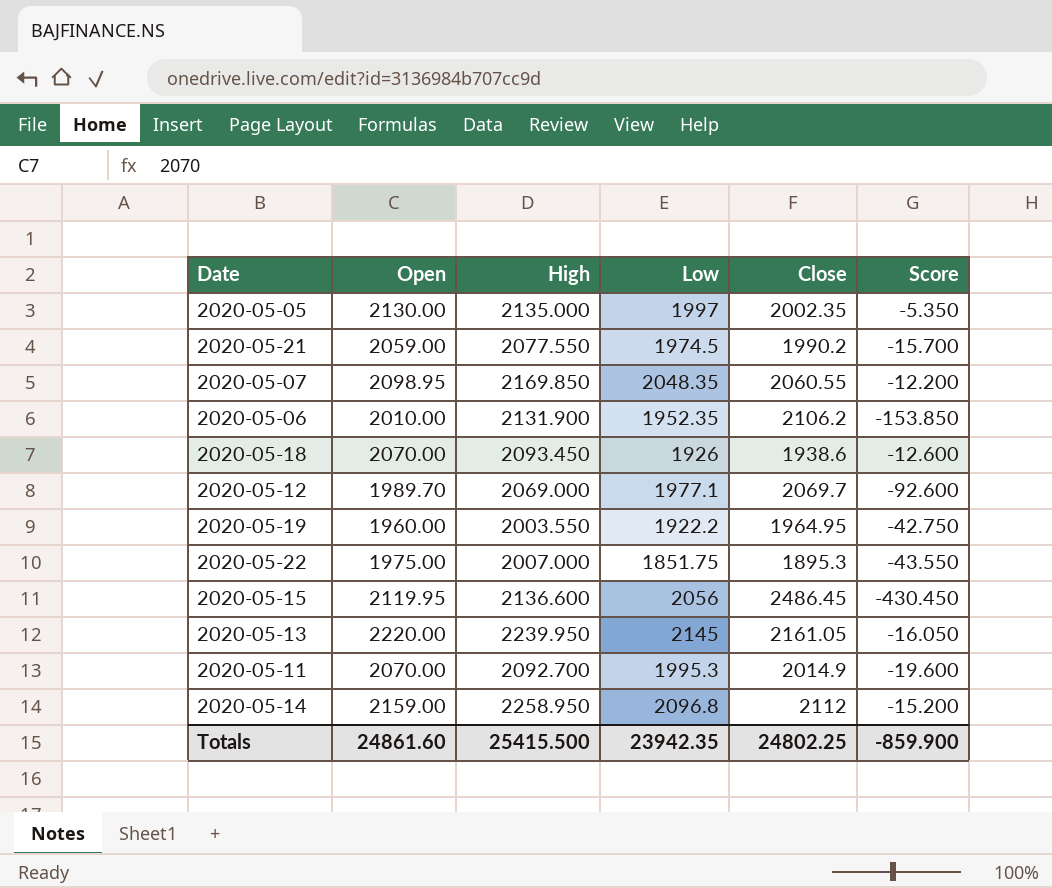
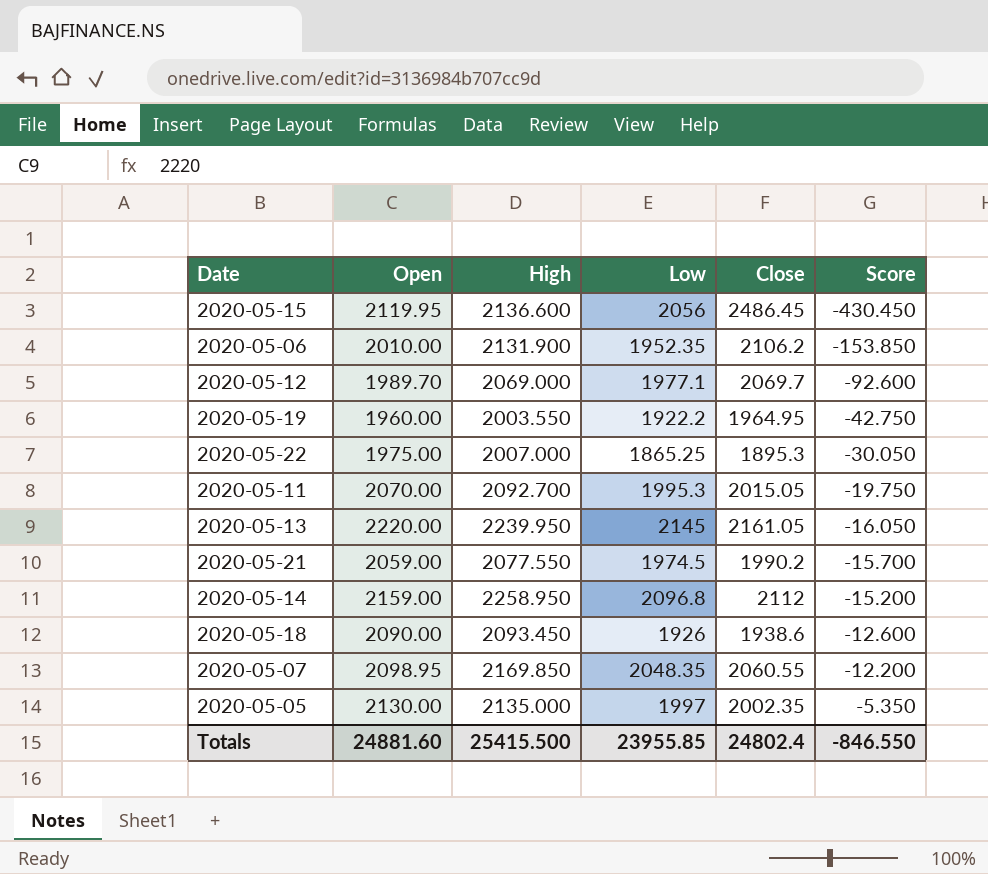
row order: none -> Score ascending
2020-05-22 | Low: 1851.75 -> 1865.25
2020-05-22 | Score: -43.550 -> -30.050
2020-05-11 | Close: 2014.9 -> 2015.05
2020-05-11 | Score: -19.600 -> -19.750
2020-05-18 | Open: 2070.00 -> 2090.00
Totals | Open: 24861.60 -> 24881.60
Totals | Low: 23942.35 -> 23955.85
Totals | Close: 24802.25 -> 24802.4
Totals | Score: -859.900 -> -846.550

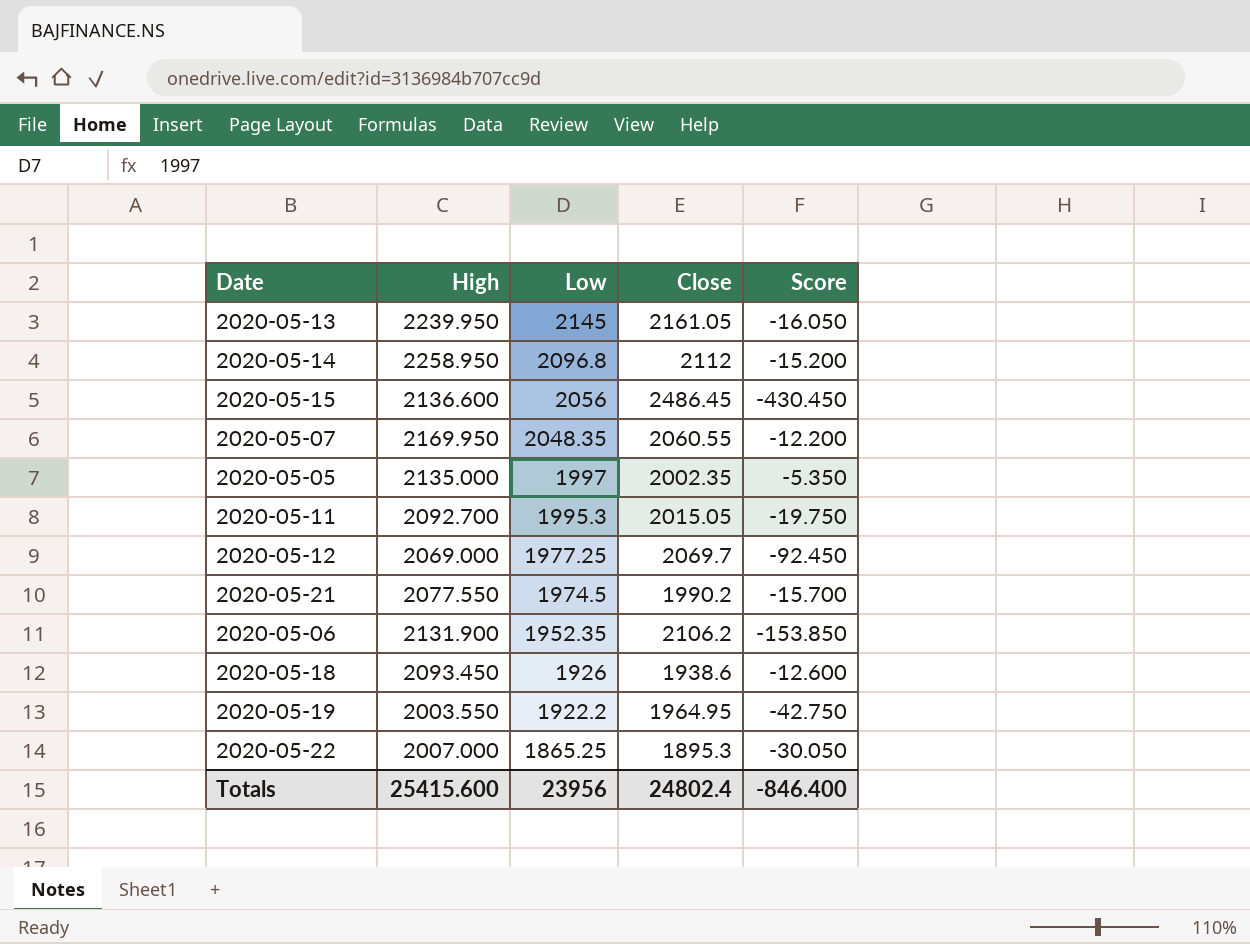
row order: Score ascending -> Low descending
column Open | position: 2 -> none
2020-05-07 | High: 2169.850 -> 2169.950
2020-05-12 | Low: 1977.1 -> 1977.25
2020-05-12 | Score: -92.600 -> -92.450
Totals | High: 25415.500 -> 25415.600
Totals | Low: 23955.85 -> 23956
Totals | Score: -846.550 -> -846.400

